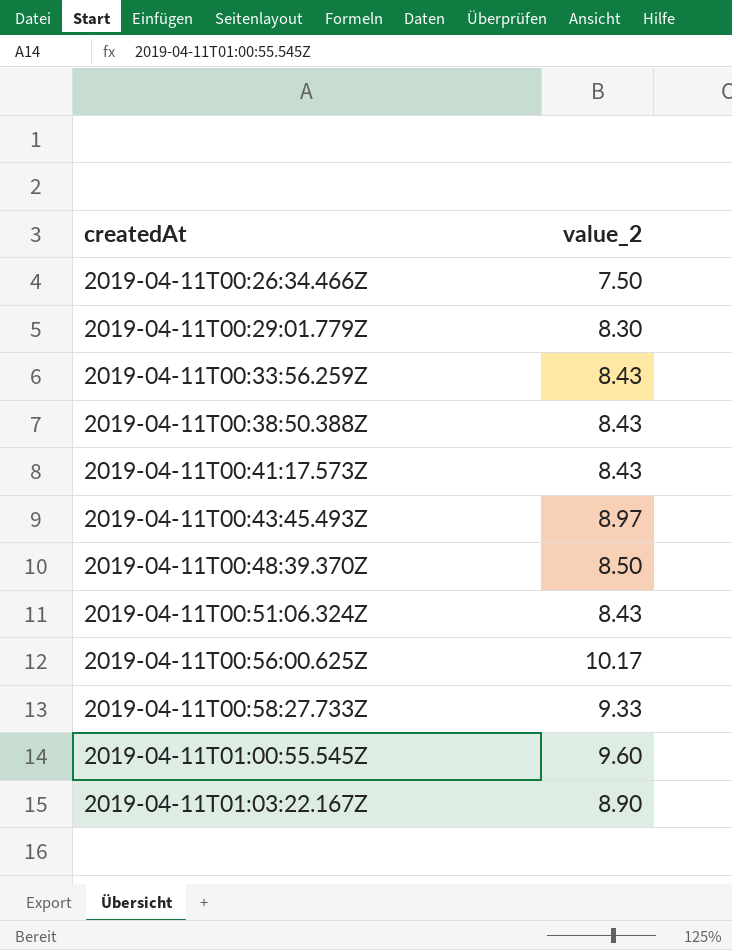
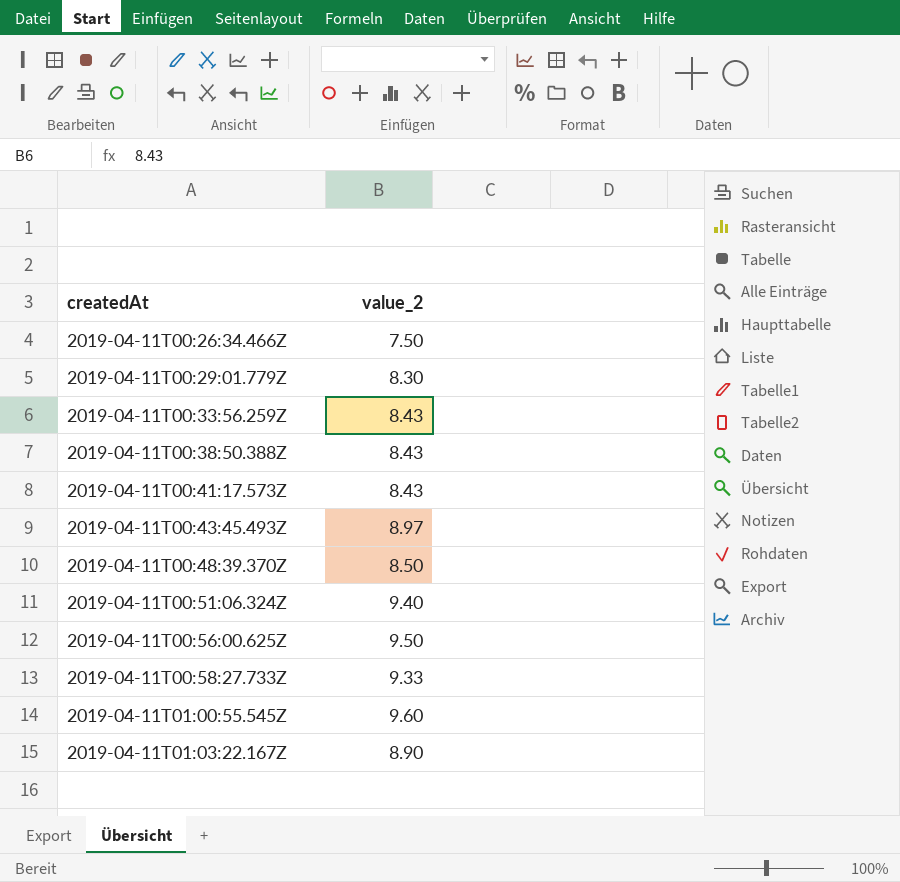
2019-04-11T00:51:06.324Z | value_2: 8.43 -> 9.40
2019-04-11T00:56:00.625Z | value_2: 10.17 -> 9.50

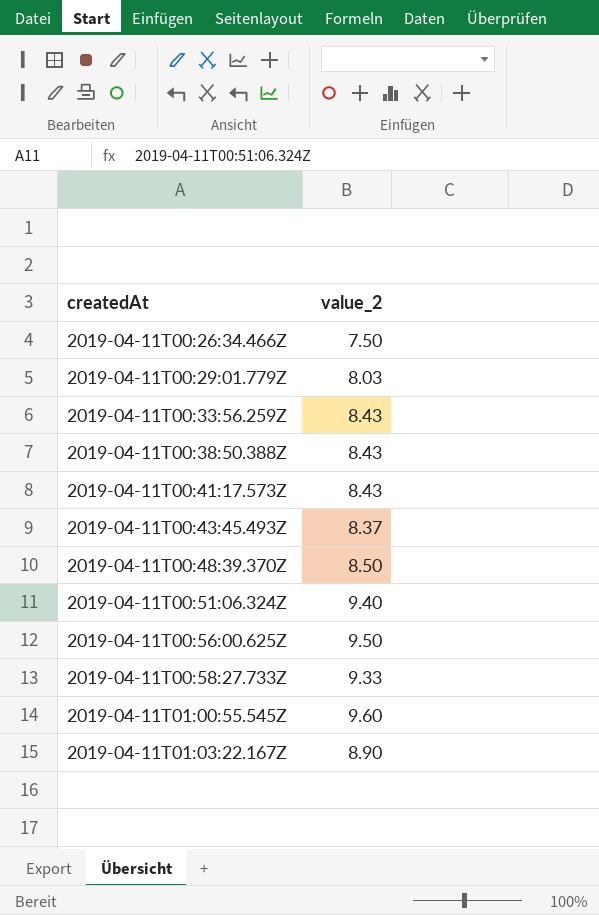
2019-04-11T00:29:01.779Z | value_2: 8.30 -> 8.03
2019-04-11T00:43:45.493Z | value_2: 8.97 -> 8.37

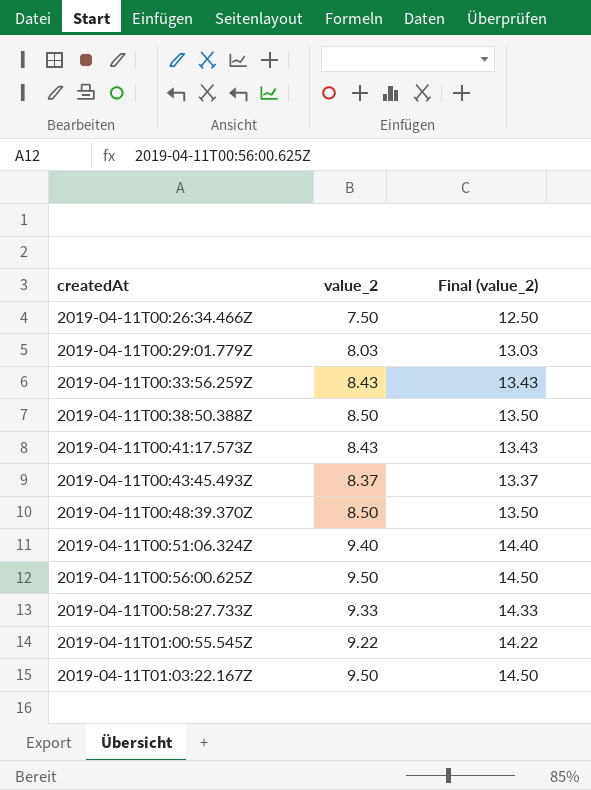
column Final (value_2) | formula: none -> [value_2] + 5
2019-04-11T00:38:50.388Z | value_2: 8.43 -> 8.50
2019-04-11T01:00:55.545Z | value_2: 9.60 -> 9.22
2019-04-11T01:03:22.167Z | value_2: 8.90 -> 9.50

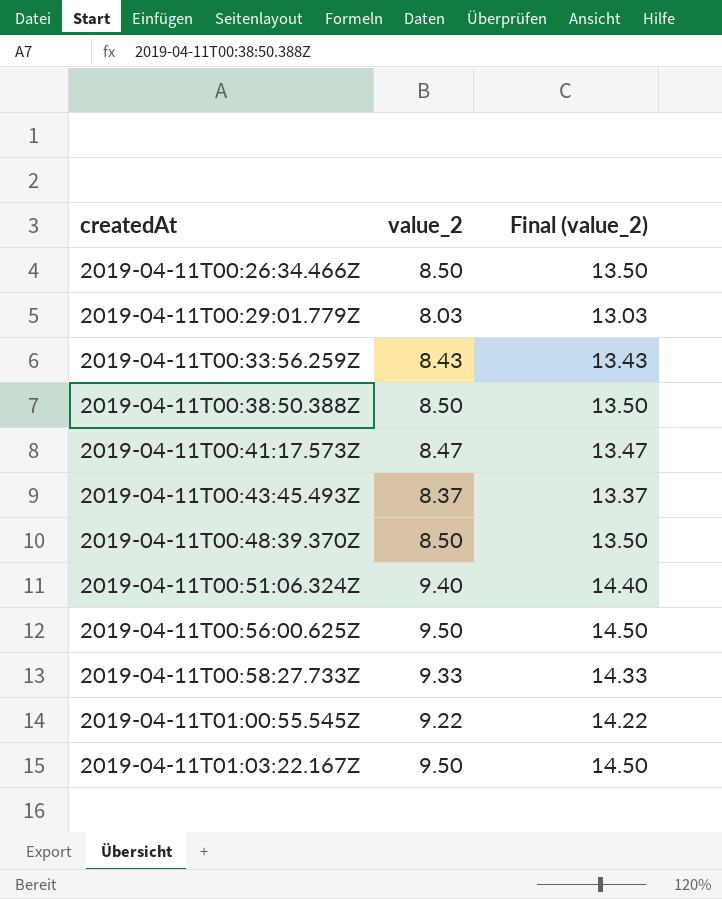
2019-04-11T00:26:34.466Z | value_2: 7.50 -> 8.50
2019-04-11T00:26:34.466Z | Final (value_2): 12.50 -> 13.50
2019-04-11T00:41:17.573Z | value_2: 8.43 -> 8.47
2019-04-11T00:41:17.573Z | Final (value_2): 13.43 -> 13.47

